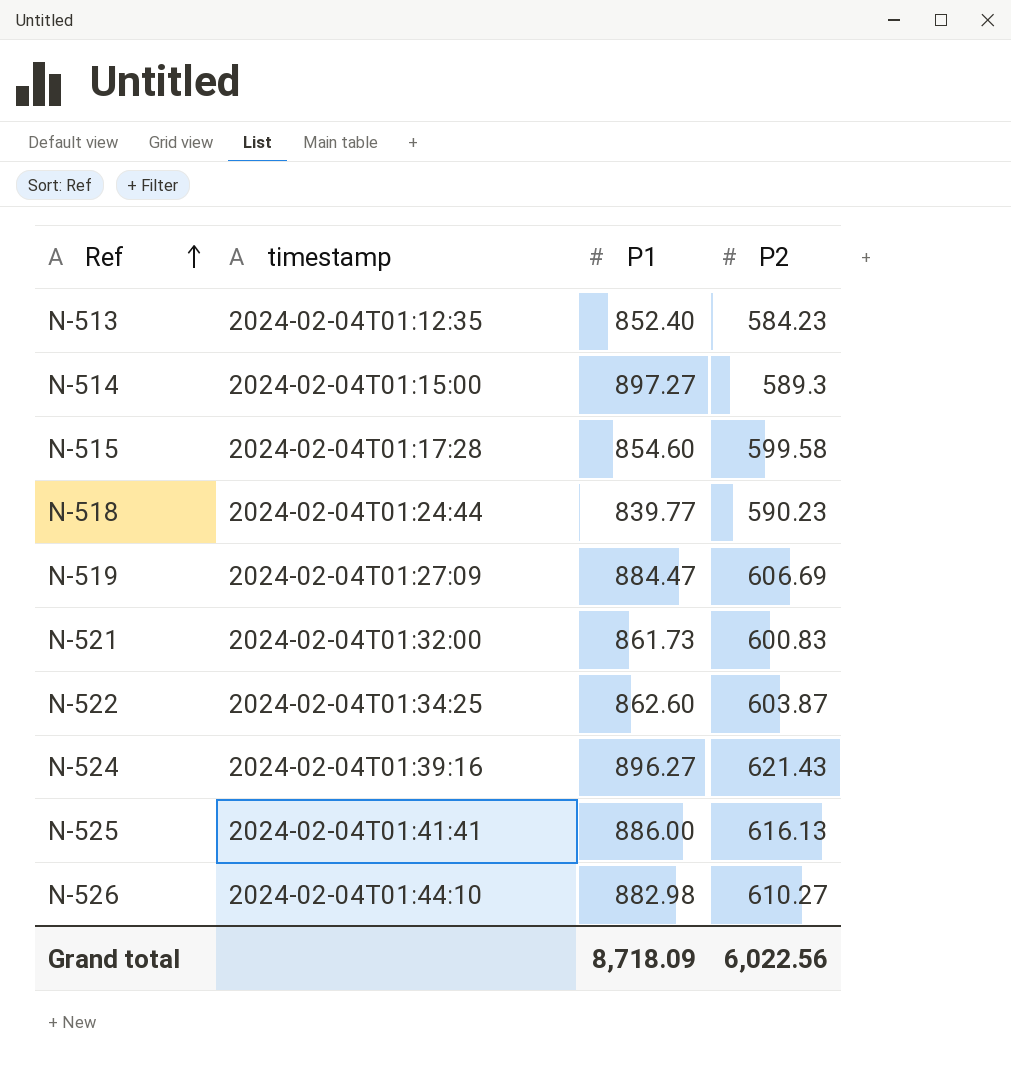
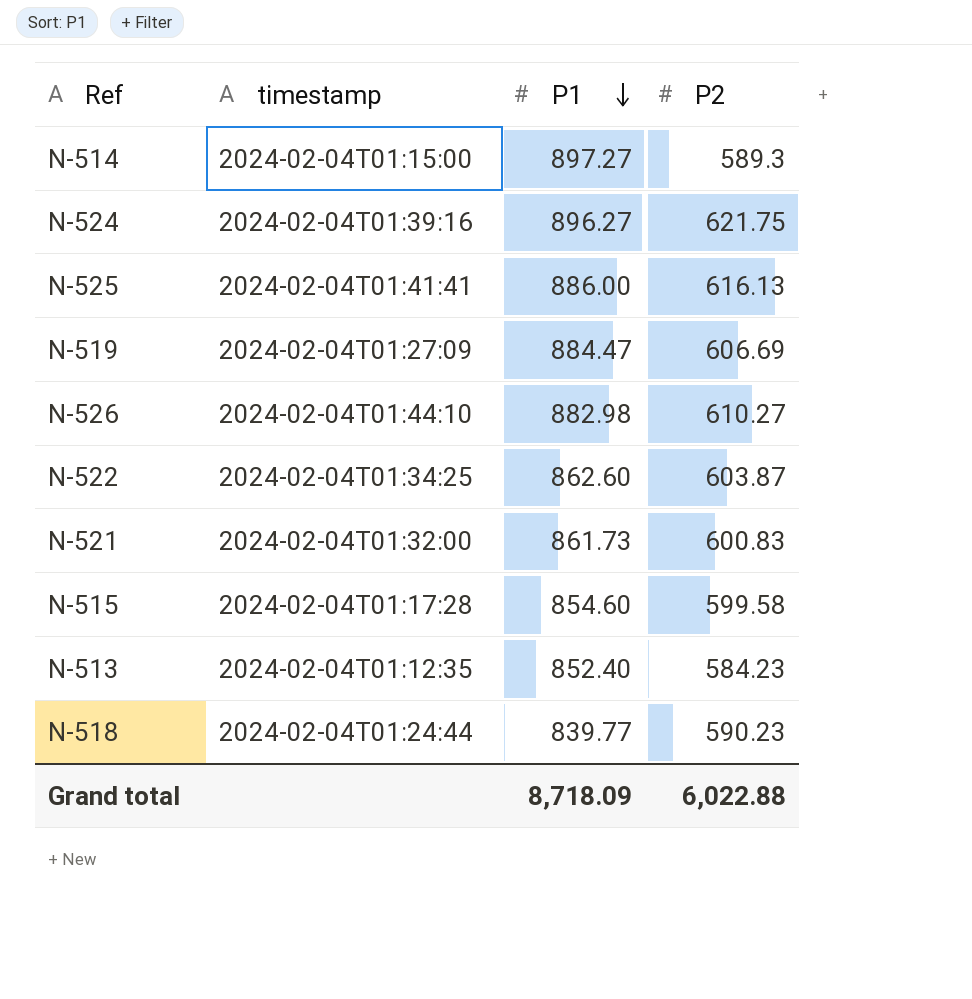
row order: Ref ascending -> P1 descending
N-524 | P2: 621.43 -> 621.75
Grand total | P2: 6,022.56 -> 6,022.88

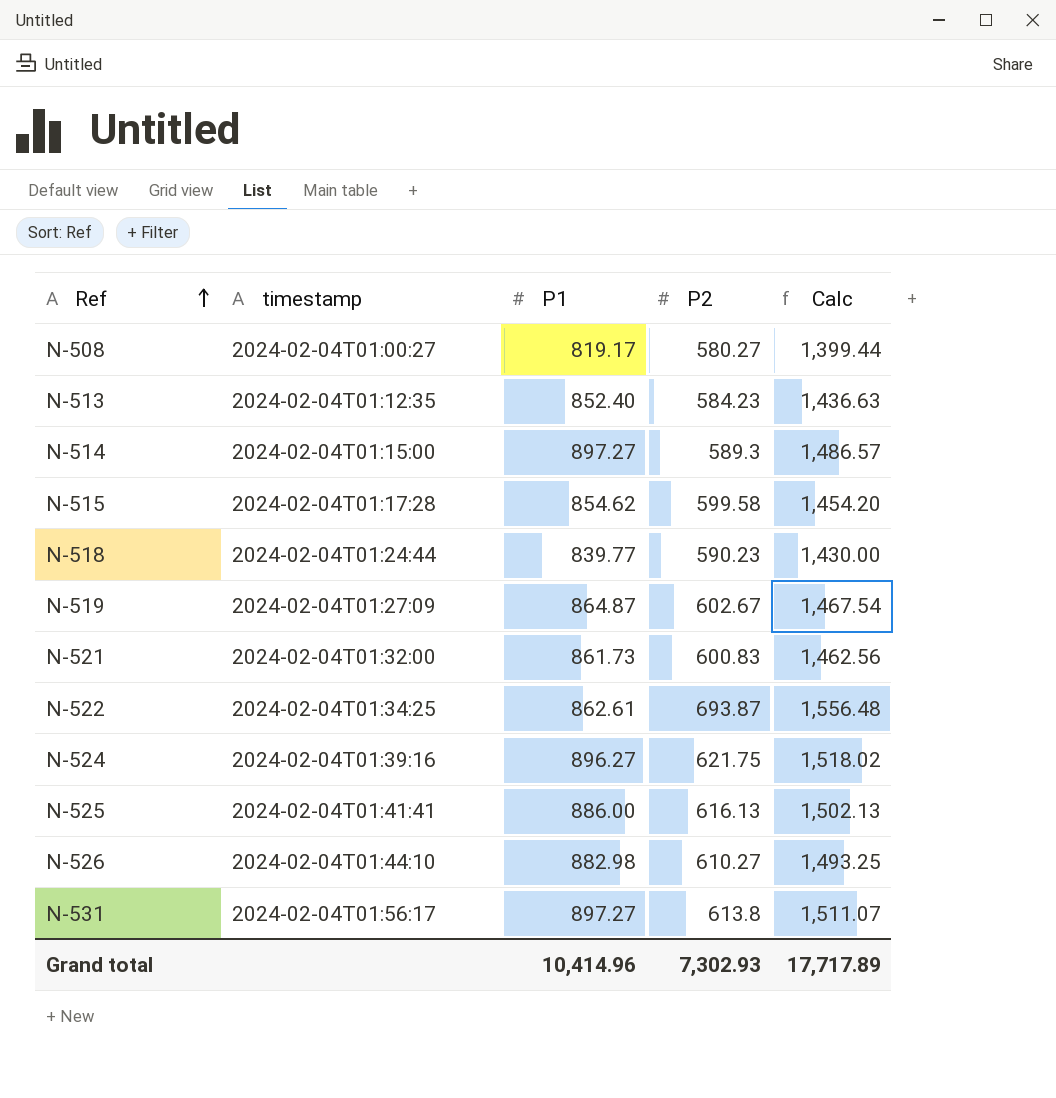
row order: P1 descending -> Ref ascending
column Calc | formula: none -> [P1] + [P2]
row N-508: none -> 2024-02-04T01:00:27 | 819.17 | 580.27 | 1,399.44
N-515 | P1: 854.60 -> 854.62
N-519 | P1: 884.47 -> 864.87
N-519 | P2: 606.69 -> 602.67
N-522 | P1: 862.60 -> 862.61
N-522 | P2: 603.87 -> 693.87
row N-531: none -> 2024-02-04T01:56:17 | 897.27 | 613.8 | 1,511.07
Grand total | P1: 8,718.09 -> 10,414.96
Grand total | P2: 6,022.88 -> 7,302.93

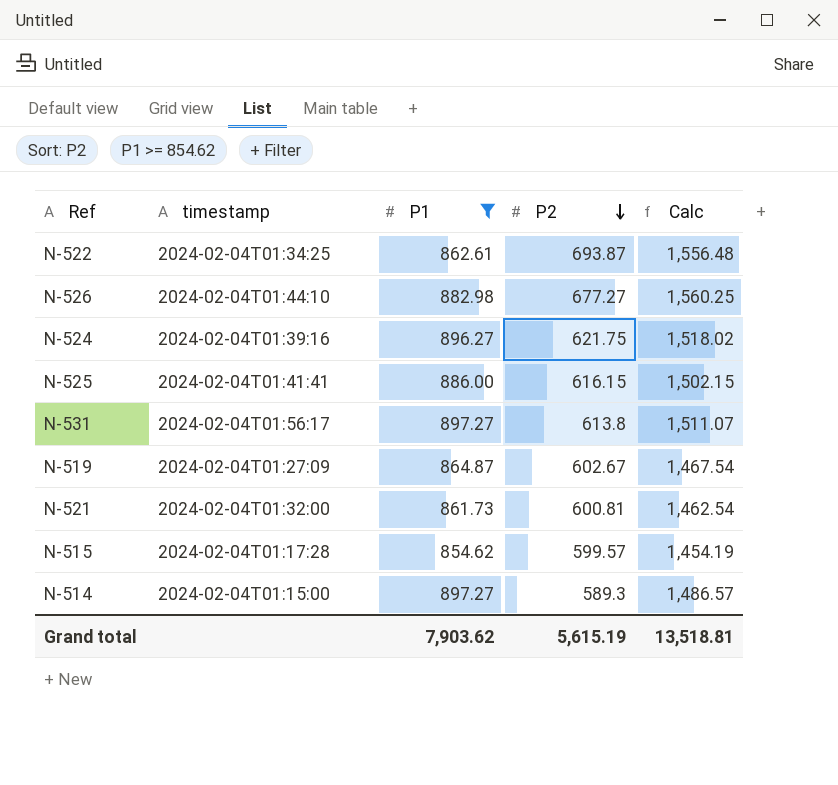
filter: none -> P1 >= 854.62
row order: Ref ascending -> P2 descending
N-526 | P2: 610.27 -> 677.27
N-526 | Calc: 1,493.25 -> 1,560.25
N-525 | P2: 616.13 -> 616.15
N-525 | Calc: 1,502.13 -> 1,502.15
N-521 | P2: 600.83 -> 600.81
N-521 | Calc: 1,462.56 -> 1,462.54
N-515 | P2: 599.58 -> 599.57
N-515 | Calc: 1,454.20 -> 1,454.19
Grand total | P1: 10,414.96 -> 7,903.62
Grand total | P2: 7,302.93 -> 5,615.19
Grand total | Calc: 17,717.89 -> 13,518.81

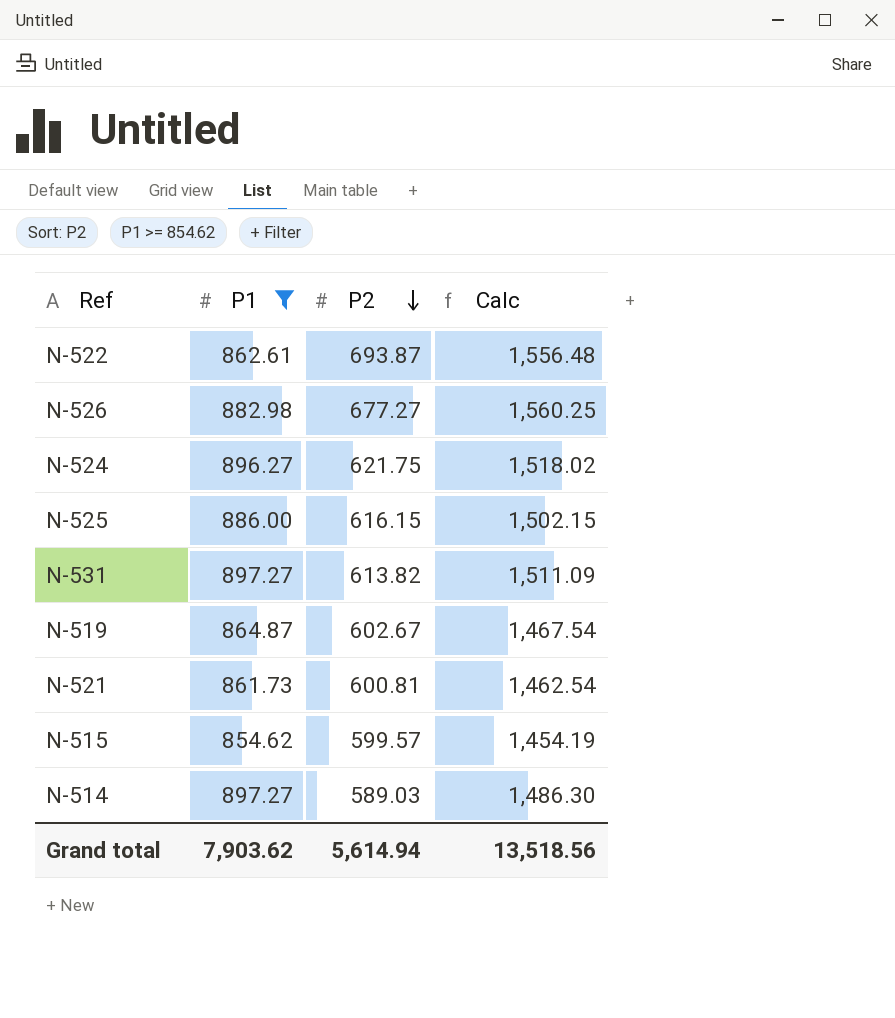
column timestamp | position: 2 -> none
N-531 | P2: 613.8 -> 613.82
N-531 | Calc: 1,511.07 -> 1,511.09
N-514 | P2: 589.3 -> 589.03
N-514 | Calc: 1,486.57 -> 1,486.30
Grand total | P2: 5,615.19 -> 5,614.94
Grand total | Calc: 13,518.81 -> 13,518.56

